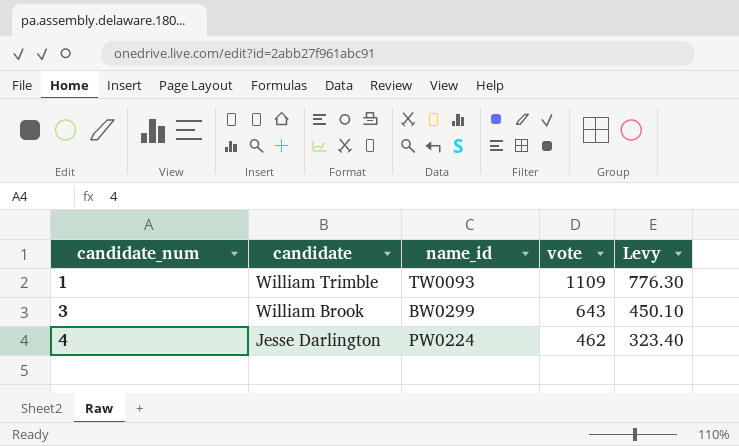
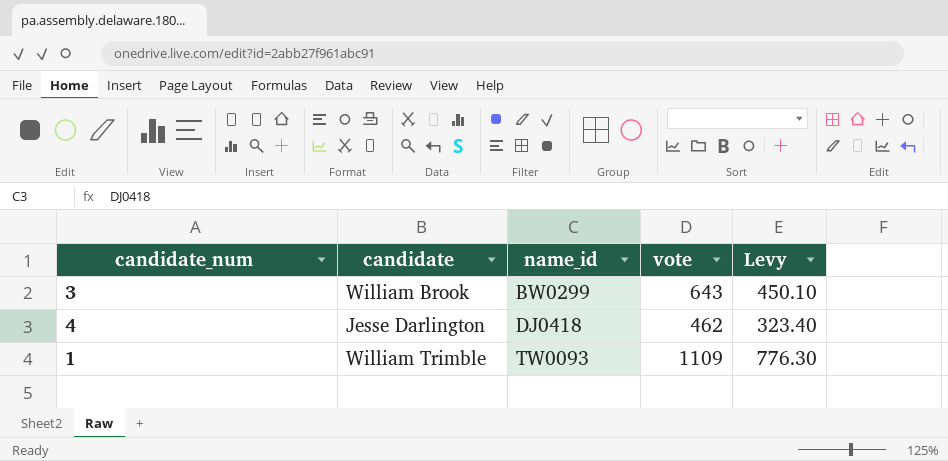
row order: candidate_num ascending -> name_id ascending
4 | name_id: PW0224 -> DJ0418

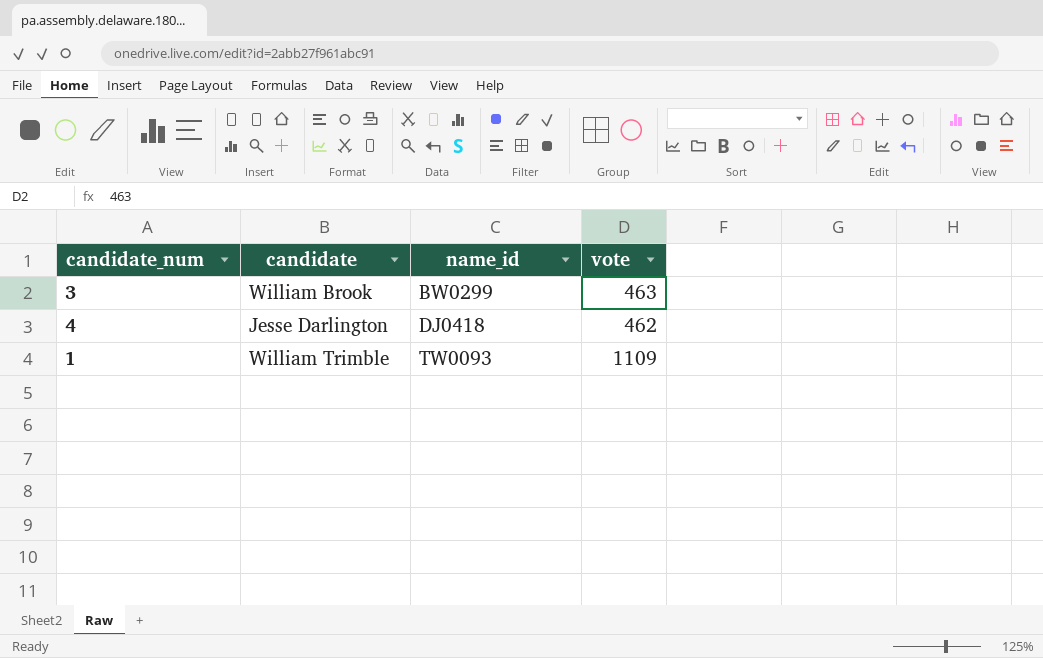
column Levy | formula: [vote] * 0.7 -> none
3 | vote: 643 -> 463

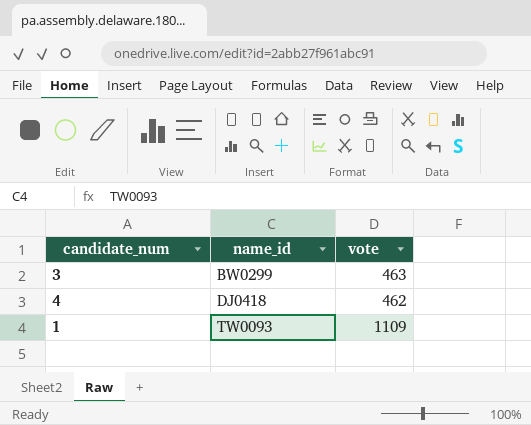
column candidate | position: 2 -> none

